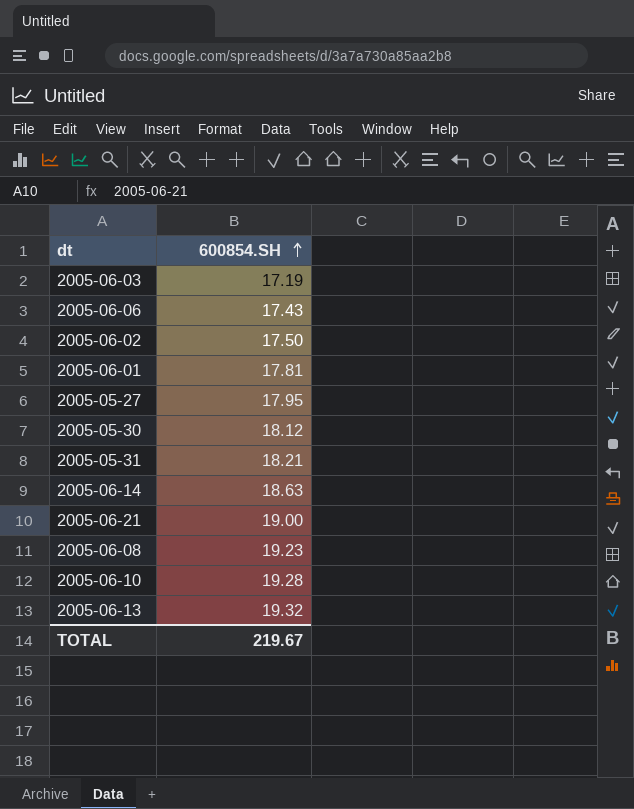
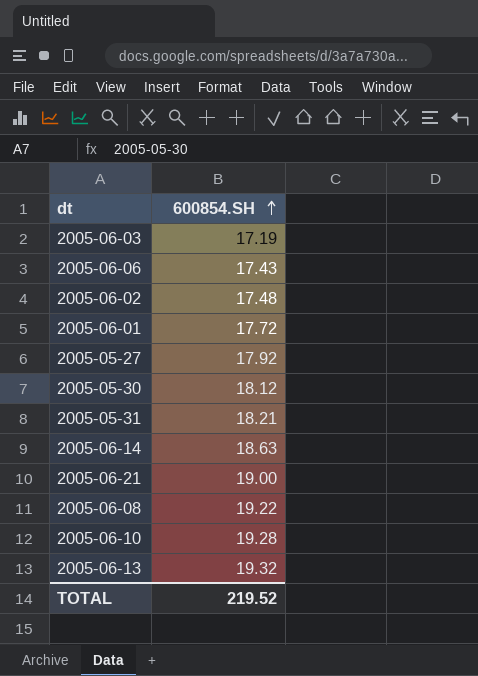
2005-06-02 | 600854.SH: 17.50 -> 17.48
2005-06-01 | 600854.SH: 17.81 -> 17.72
2005-05-27 | 600854.SH: 17.95 -> 17.92
2005-06-08 | 600854.SH: 19.23 -> 19.22
TOTAL | 600854.SH: 219.67 -> 219.52

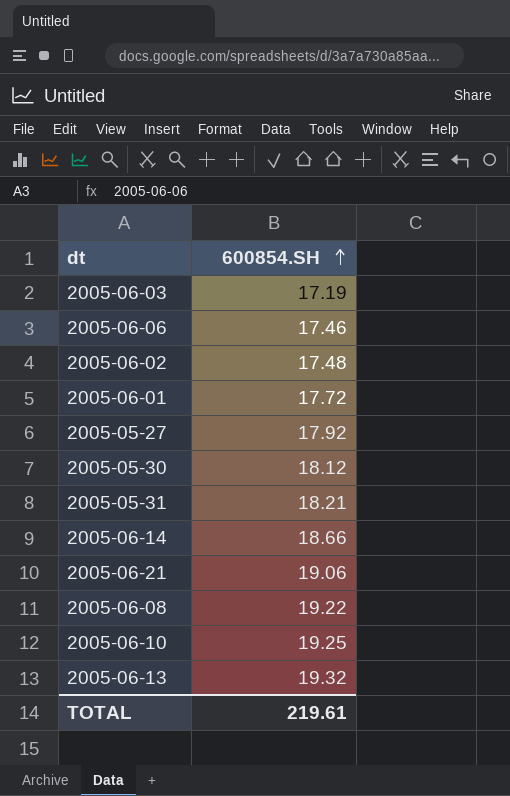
2005-06-06 | 600854.SH: 17.43 -> 17.46
2005-06-14 | 600854.SH: 18.63 -> 18.66
2005-06-21 | 600854.SH: 19.00 -> 19.06
2005-06-10 | 600854.SH: 19.28 -> 19.25
TOTAL | 600854.SH: 219.52 -> 219.61

